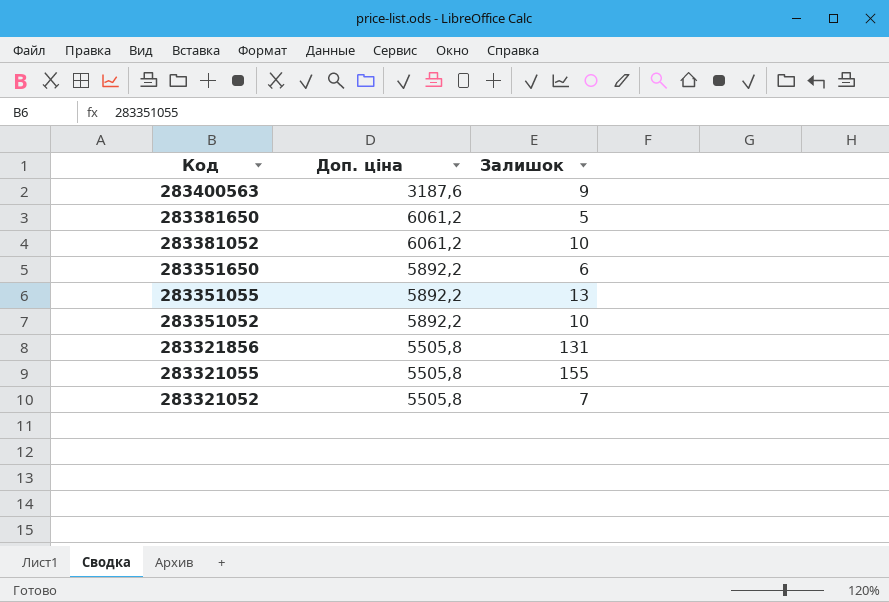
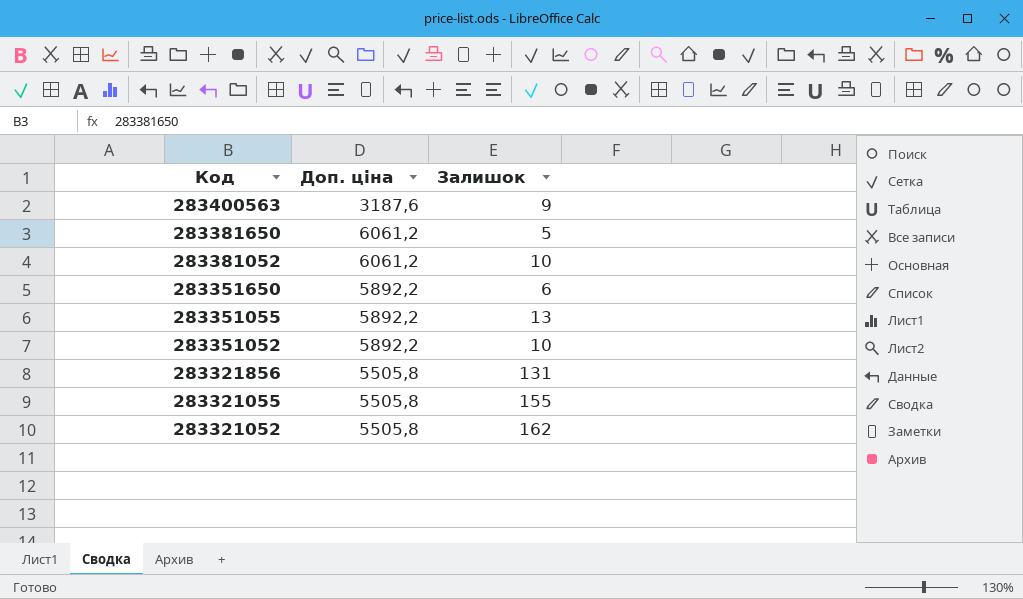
283321052 | Залишок: 7 -> 162

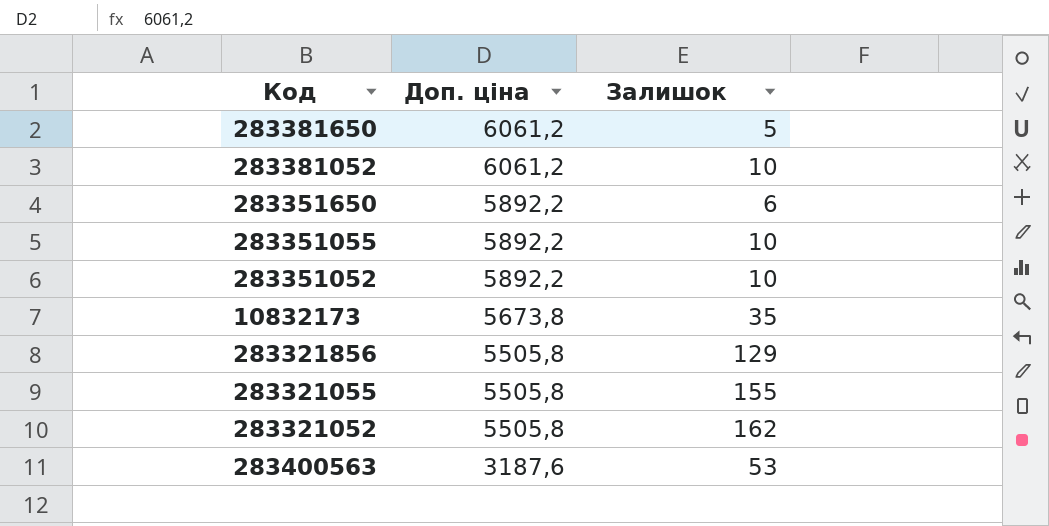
row order: Код descending -> Доп. ціна descending
283351055 | Залишок: 13 -> 10
row 10832173: none -> 5673,8 | 35
283321856 | Залишок: 131 -> 129
283400563 | Залишок: 9 -> 53

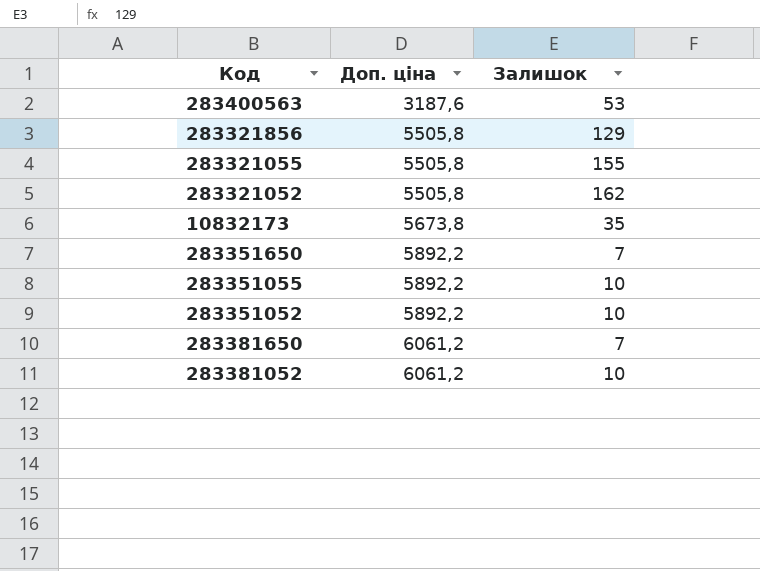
row order: Доп. ціна descending -> Доп. ціна ascending
283351650 | Залишок: 6 -> 7
283381650 | Залишок: 5 -> 7

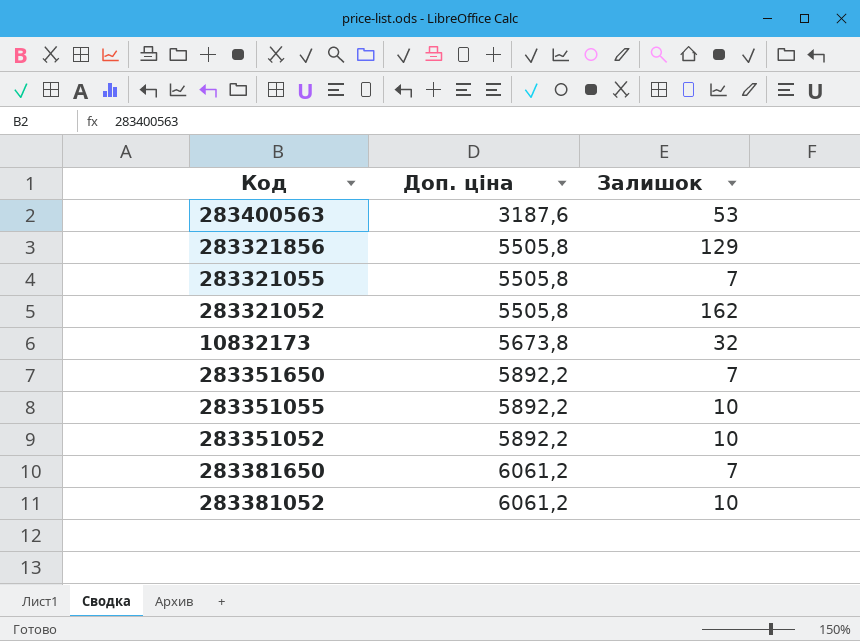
283321055 | Залишок: 155 -> 7
10832173 | Залишок: 35 -> 32

